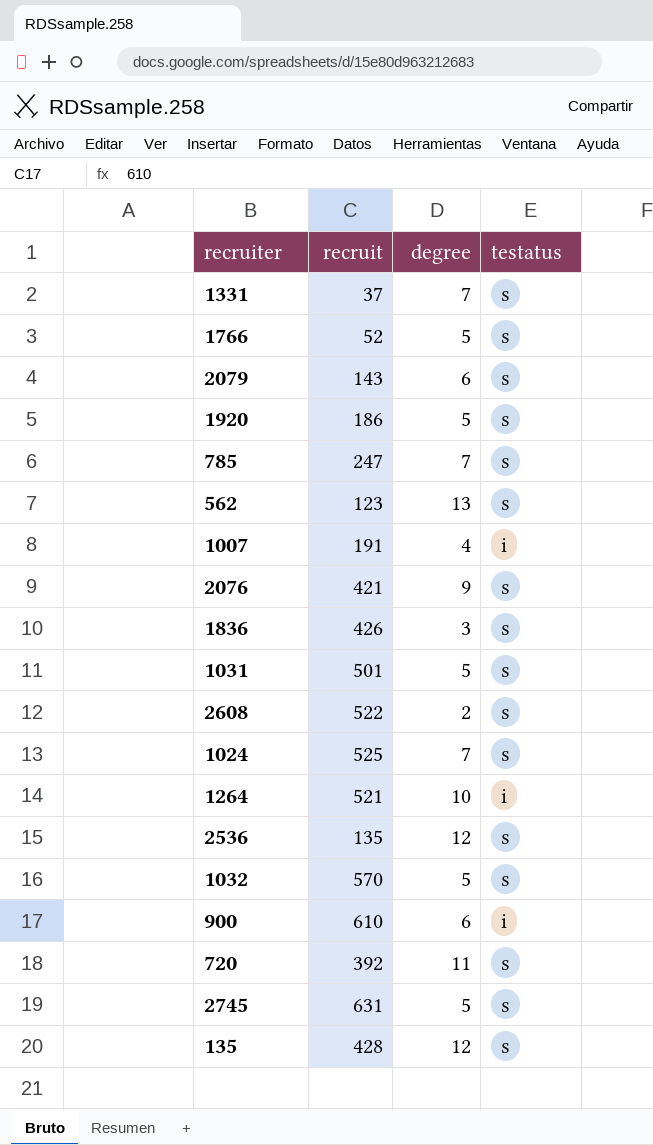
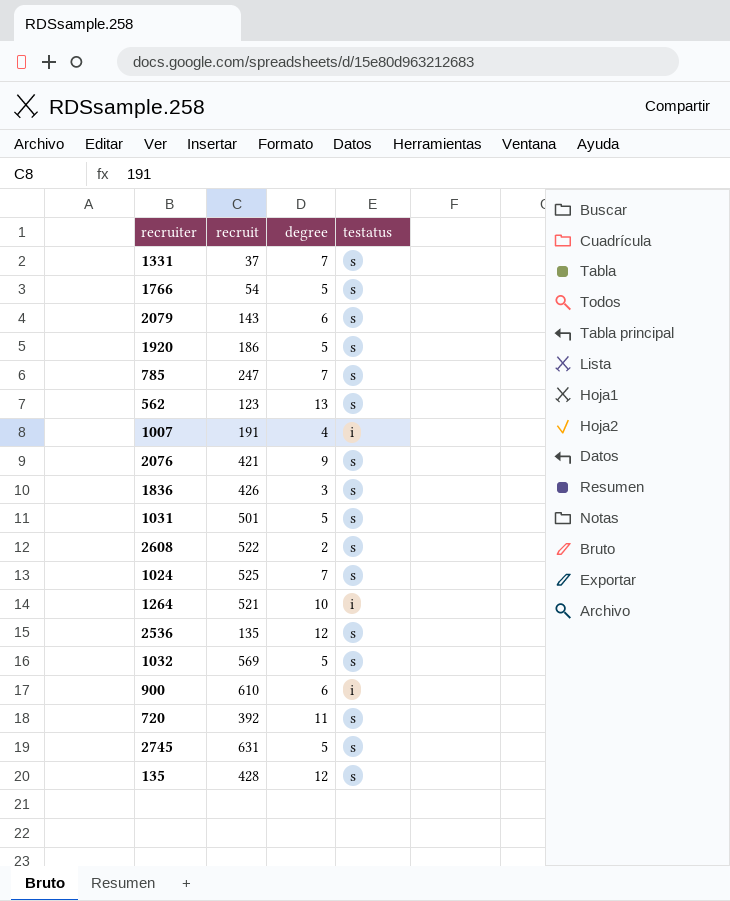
1766 | recruit: 52 -> 54
1032 | recruit: 570 -> 569

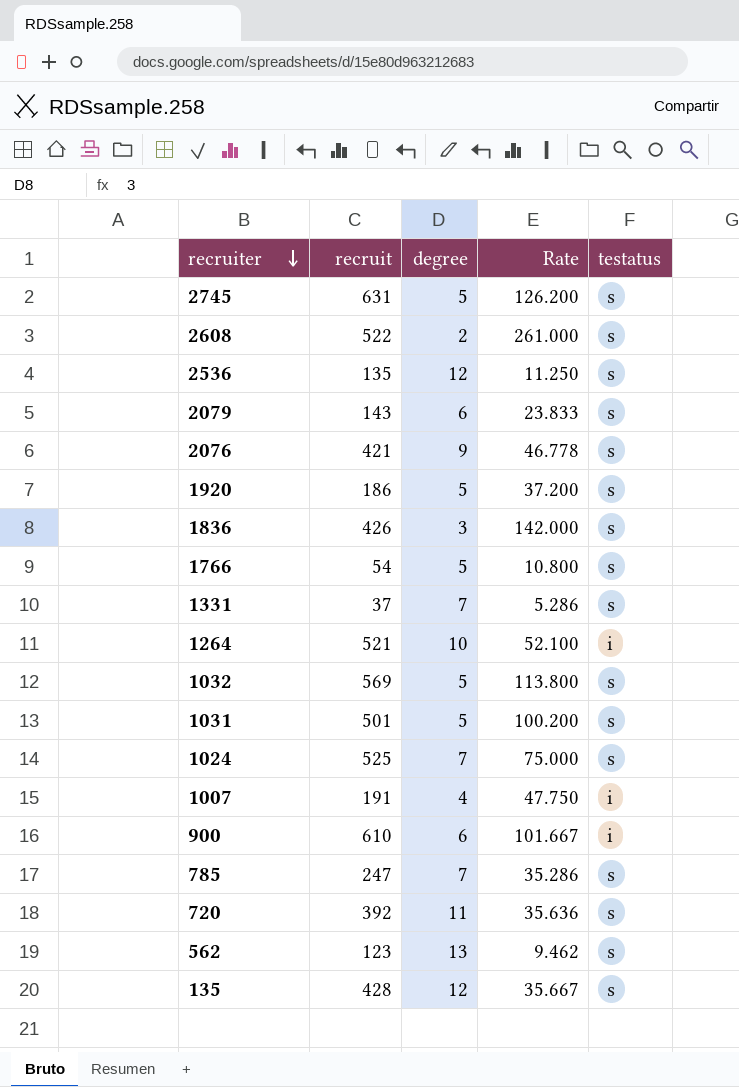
row order: none -> recruiter descending
column Rate | formula: none -> [recruit] / [degree]

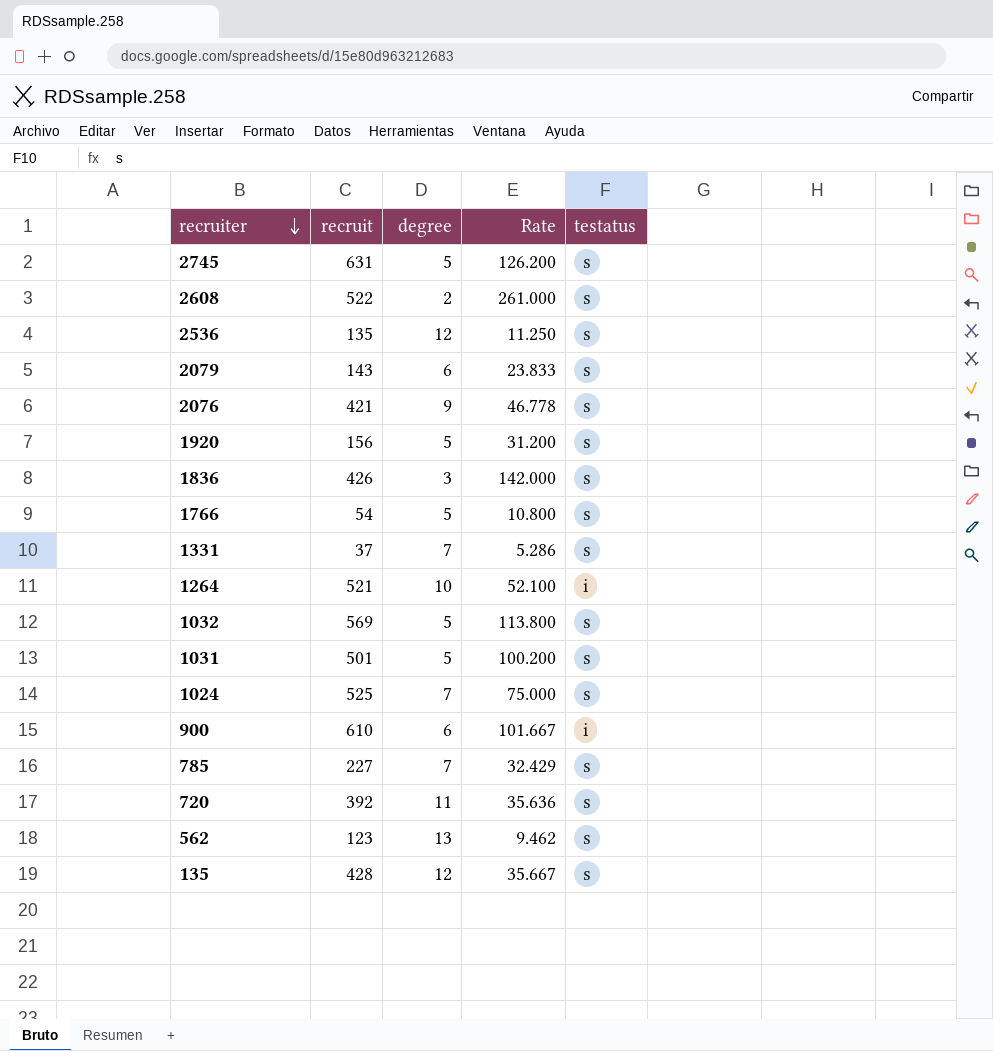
row 1007: 191 | 4 | 47.750 | i -> none
1920 | recruit: 186 -> 156
1920 | Rate: 37.200 -> 31.200
785 | recruit: 247 -> 227
785 | Rate: 35.286 -> 32.429

